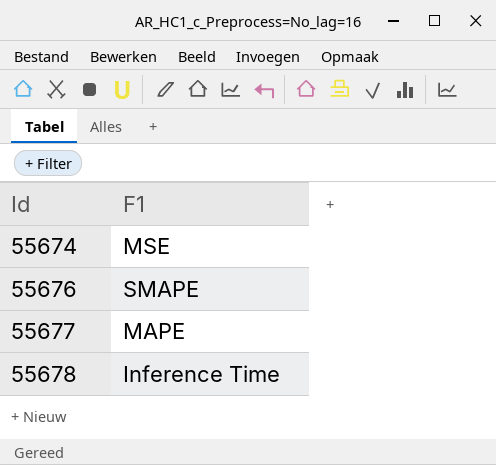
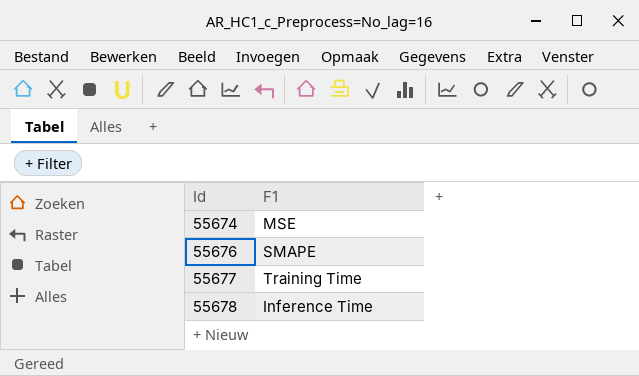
55677 | F1: MAPE -> Training Time

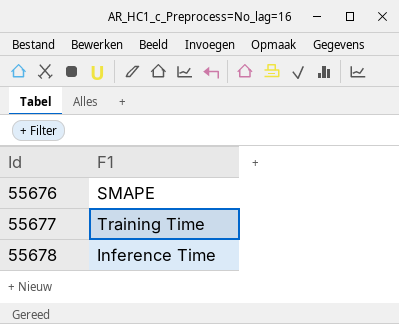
row 55674: MSE -> none

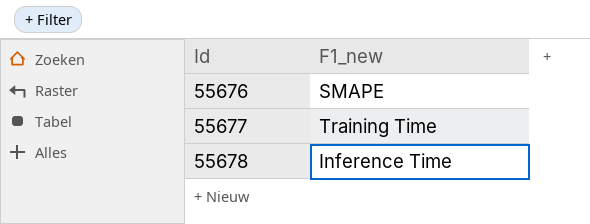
column name: F1 -> F1_new

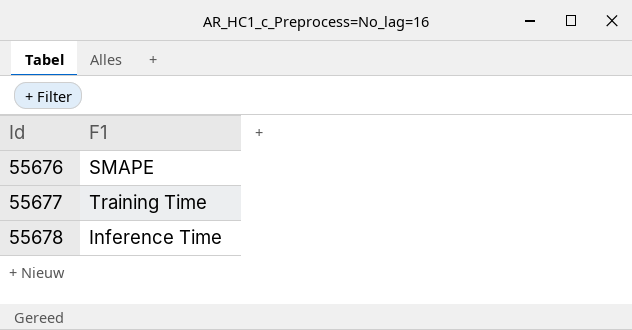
column name: F1_new -> F1

